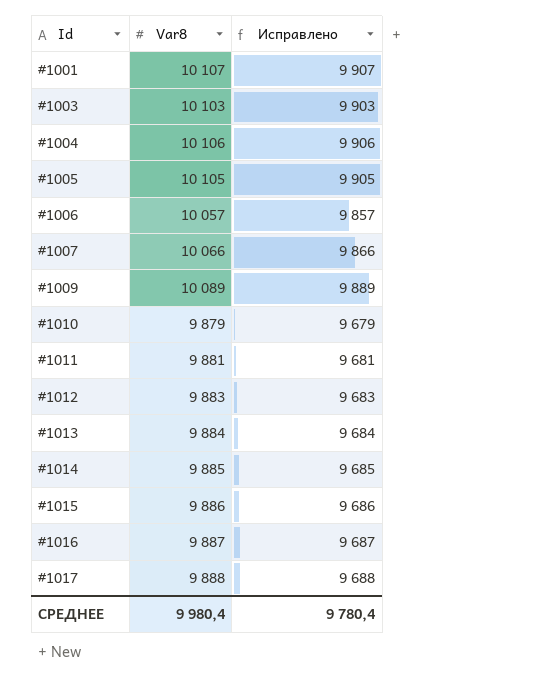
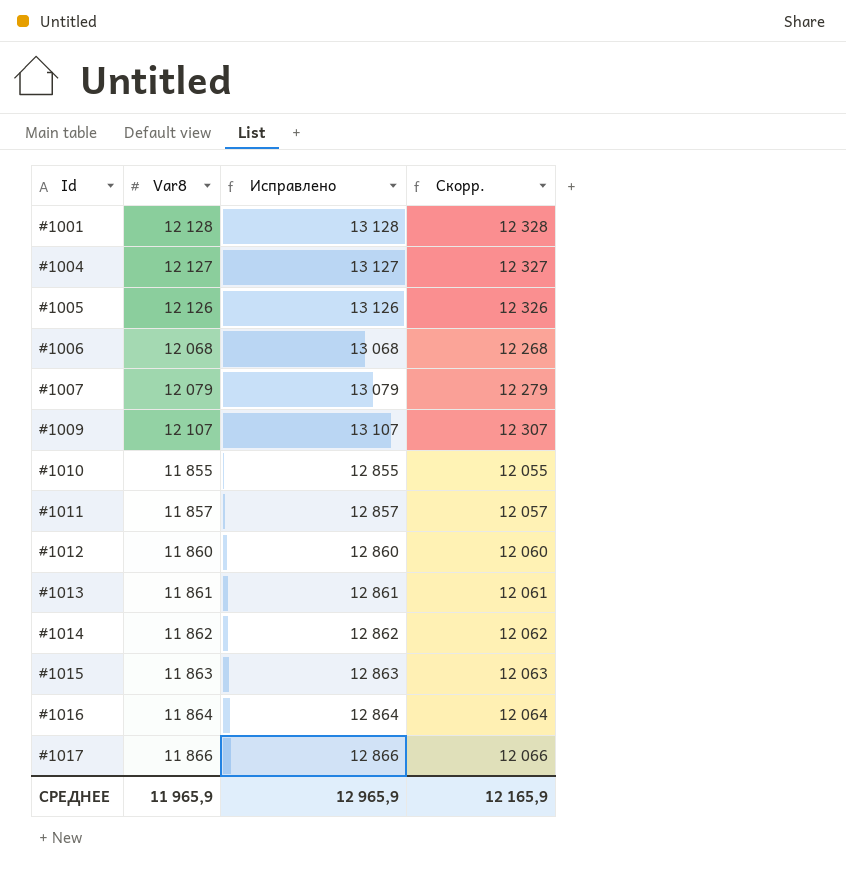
column Исправлено | formula: [Var8] - 200 -> [Var8] + 1000
column Скорр. | formula: none -> [Var8] + 200
row #1003: 10 103 | 9 903 -> none
#1001 | Var8: 10 107 -> 12 128
#1004 | Var8: 10 106 -> 12 127
#1005 | Var8: 10 105 -> 12 126
#1006 | Var8: 10 057 -> 12 068
#1007 | Var8: 10 066 -> 12 079
#1009 | Var8: 10 089 -> 12 107
#1010 | Var8: 9 879 -> 11 855
#1011 | Var8: 9 881 -> 11 857
#1012 | Var8: 9 883 -> 11 860
#1013 | Var8: 9 884 -> 11 861
#1014 | Var8: 9 885 -> 11 862
#1015 | Var8: 9 886 -> 11 863
#1016 | Var8: 9 887 -> 11 864
#1017 | Var8: 9 888 -> 11 866
СРЕДНЕЕ | Var8: 9 980,4 -> 11 965,9
СРЕДНЕЕ | Исправлено: 9 780,4 -> 12 965,9

